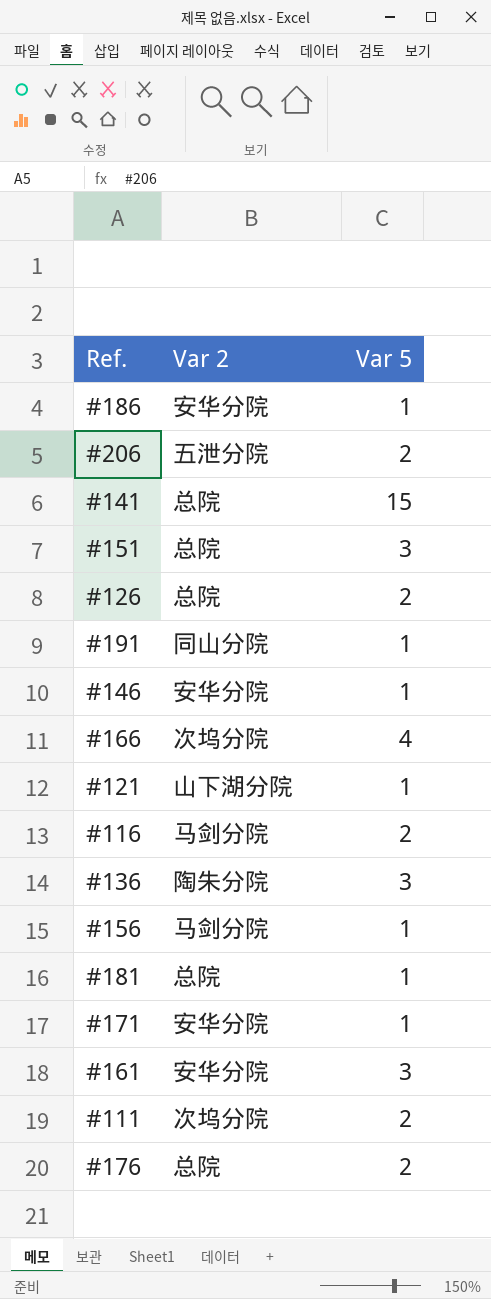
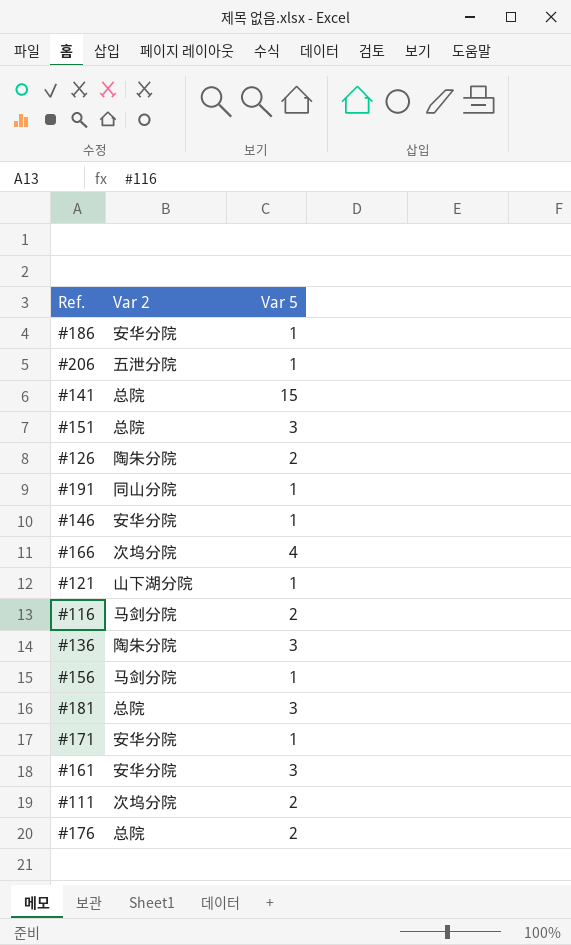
#206 | Var 5: 2 -> 1
#126 | Var 2: 总院 -> 陶朱分院
#181 | Var 5: 1 -> 3

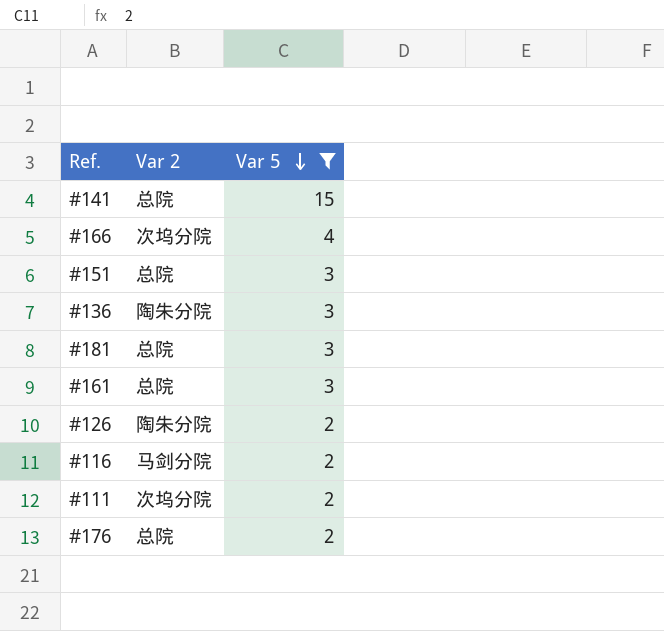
filter: none -> Var 5 != 1
row order: none -> Var 5 descending
#161 | Var 2: 安华分院 -> 总院

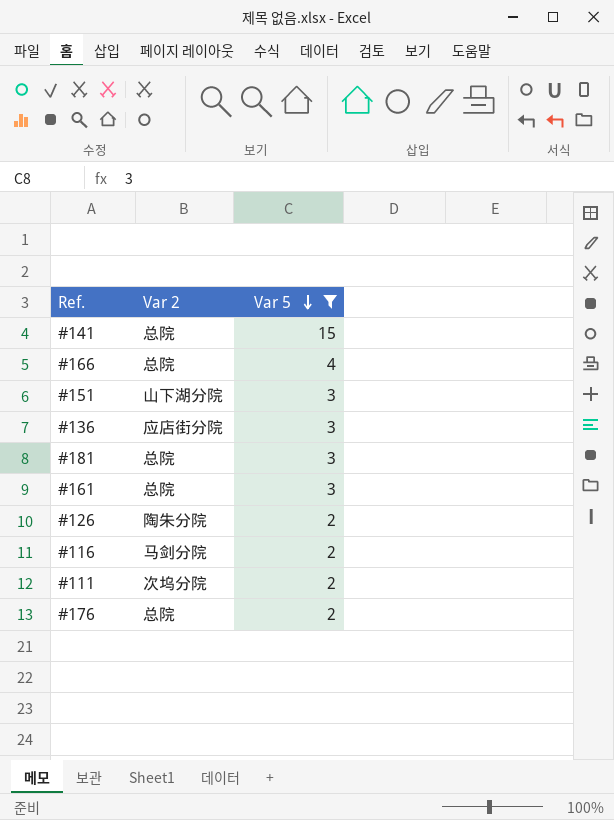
#166 | Var 2: 次坞分院 -> 总院
#151 | Var 2: 总院 -> 山下湖分院
#136 | Var 2: 陶朱分院 -> 应店街分院

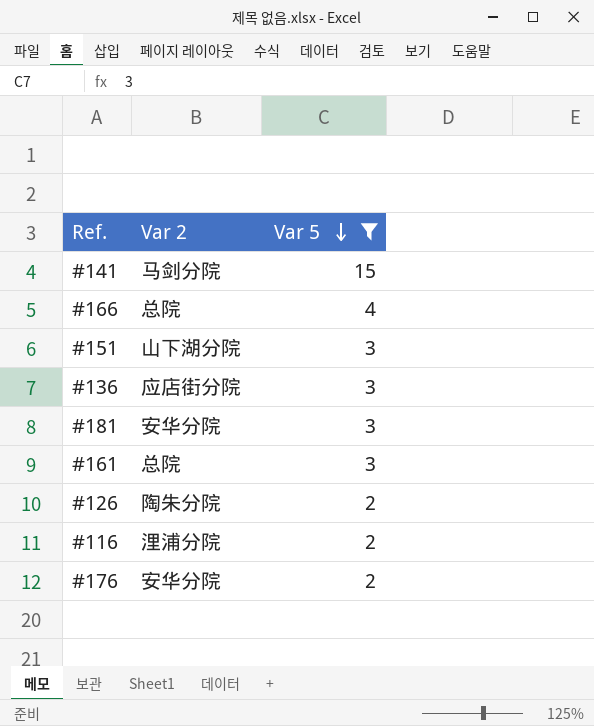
row #111: 次坞分院 | 2 -> none
#141 | Var 2: 总院 -> 马剑分院
#181 | Var 2: 总院 -> 安华分院
#116 | Var 2: 马剑分院 -> 浬浦分院
#176 | Var 2: 总院 -> 安华分院

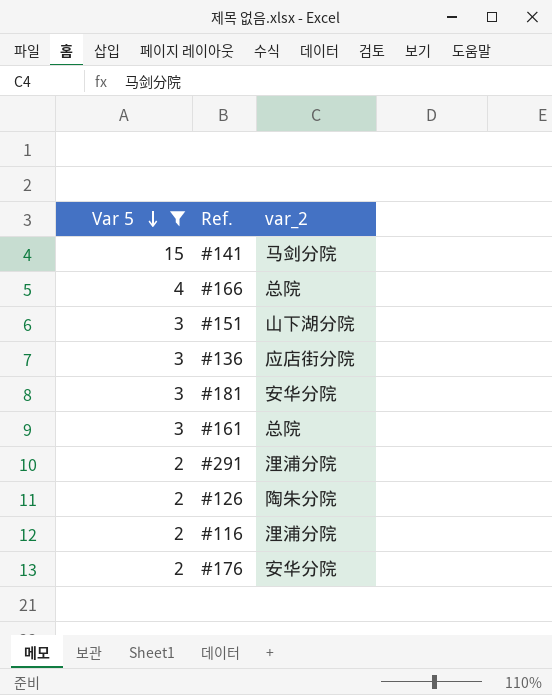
column Var 5 | position: 3 -> 1
column name: Var 2 -> var_2
row #291: none -> 2 | 浬浦分院

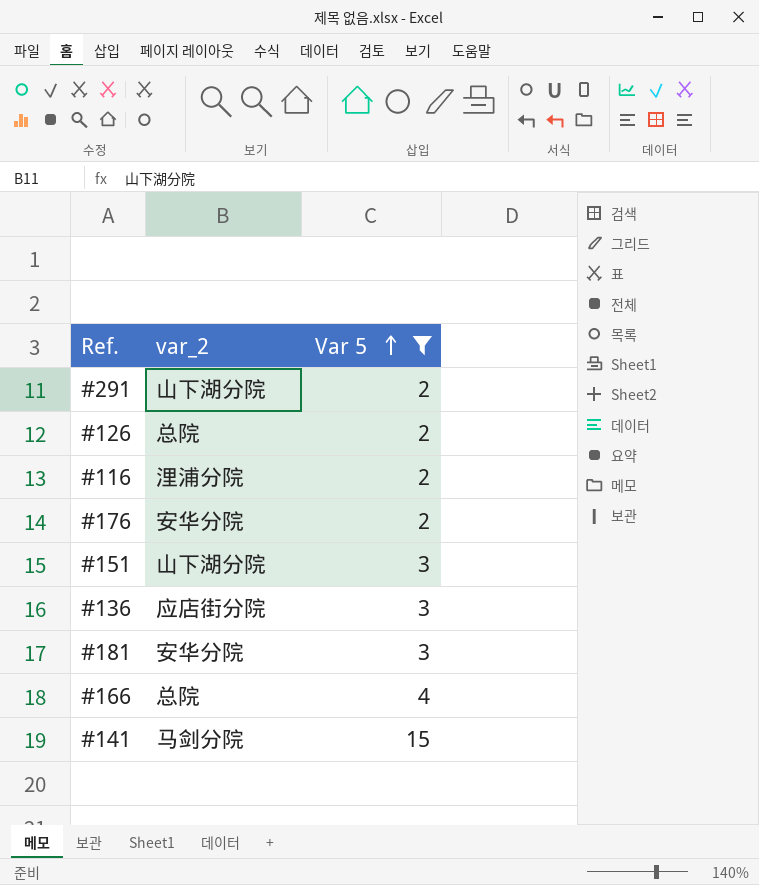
row order: Var 5 descending -> Var 5 ascending
column Var 5 | position: 1 -> 3
row #161: 3 | 总院 -> none
#291 | var_2: 浬浦分院 -> 山下湖分院
#126 | var_2: 陶朱分院 -> 总院

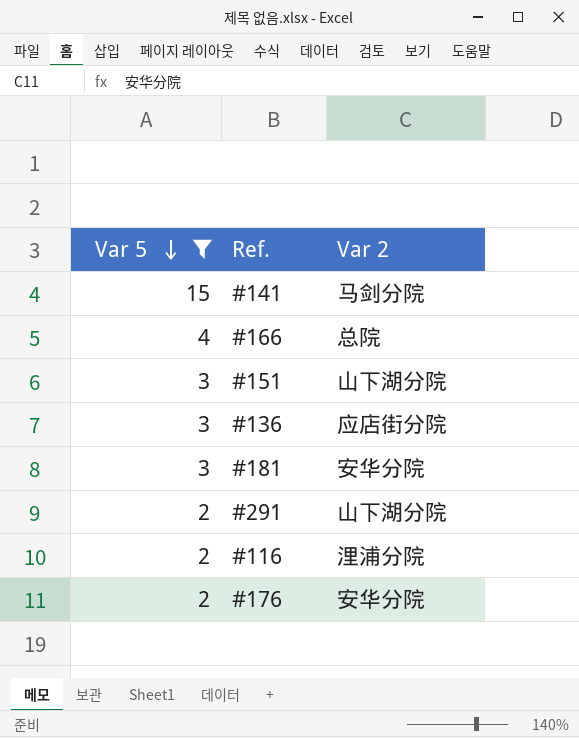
row order: Var 5 ascending -> Var 5 descending
column Var 5 | position: 3 -> 1
column name: var_2 -> Var 2
row #126: 总院 | 2 -> none

